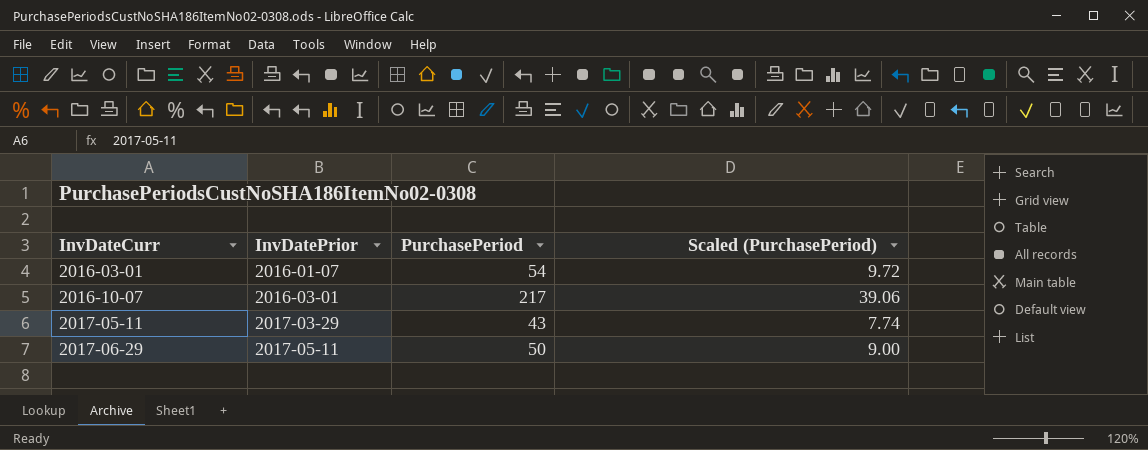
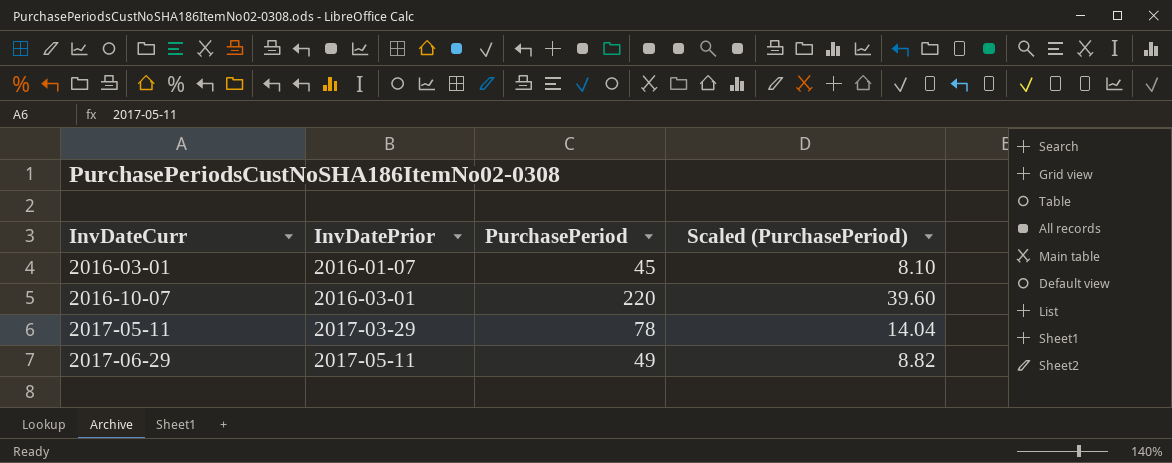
2016-03-01 | PurchasePeriod: 54 -> 45
2016-03-01 | Scaled (PurchasePeriod): 9.72 -> 8.10
2016-10-07 | PurchasePeriod: 217 -> 220
2016-10-07 | Scaled (PurchasePeriod): 39.06 -> 39.60
2017-05-11 | PurchasePeriod: 43 -> 78
2017-05-11 | Scaled (PurchasePeriod): 7.74 -> 14.04
2017-06-29 | PurchasePeriod: 50 -> 49
2017-06-29 | Scaled (PurchasePeriod): 9.00 -> 8.82

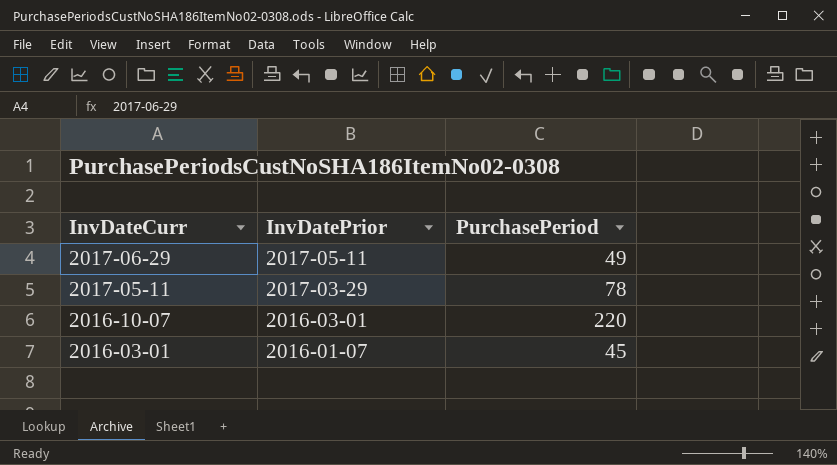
row order: InvDateCurr ascending -> InvDateCurr descending
column Scaled (PurchasePeriod) | formula: [PurchasePeriod] * 0.18 -> none

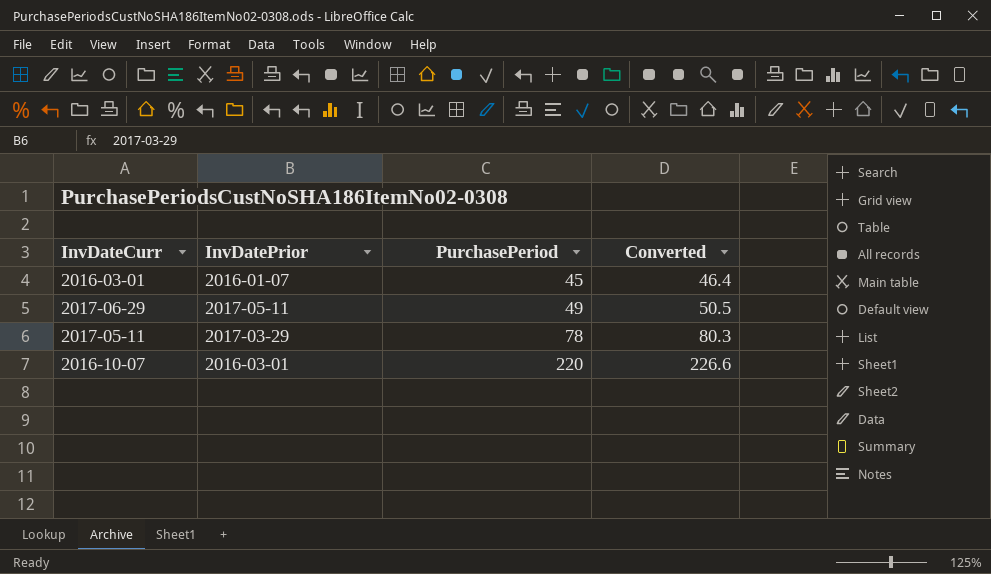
row order: InvDateCurr descending -> PurchasePeriod ascending
column Converted | formula: none -> [PurchasePeriod] * 1.03

